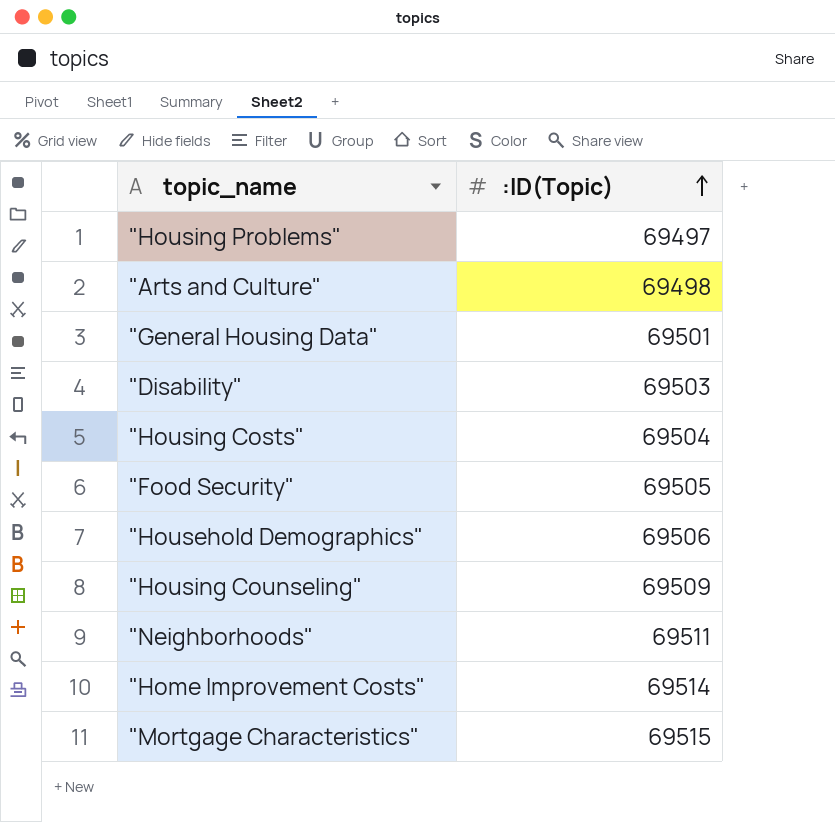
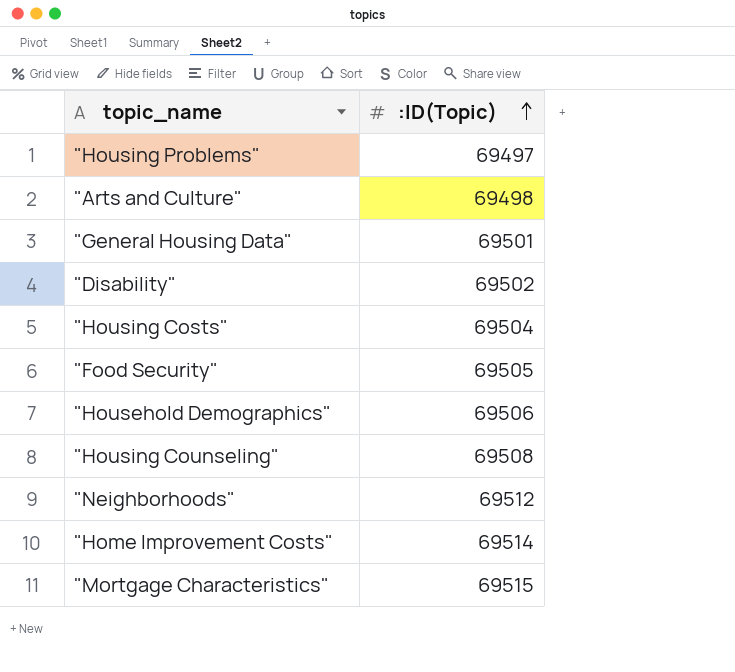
"Disability" | :ID(Topic): 69503 -> 69502
"Housing Counseling" | :ID(Topic): 69509 -> 69508
"Neighborhoods" | :ID(Topic): 69511 -> 69512

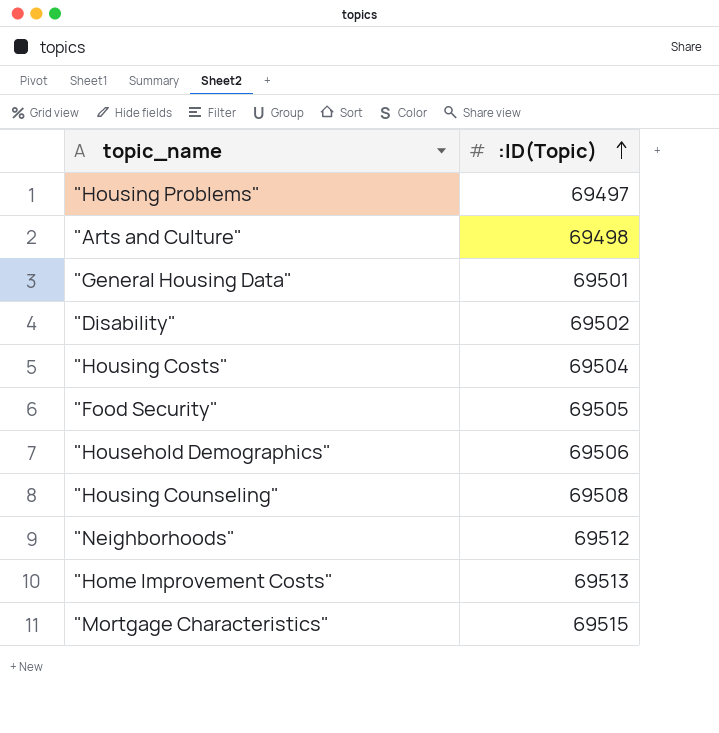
"Home Improvement Costs" | :ID(Topic): 69514 -> 69513

